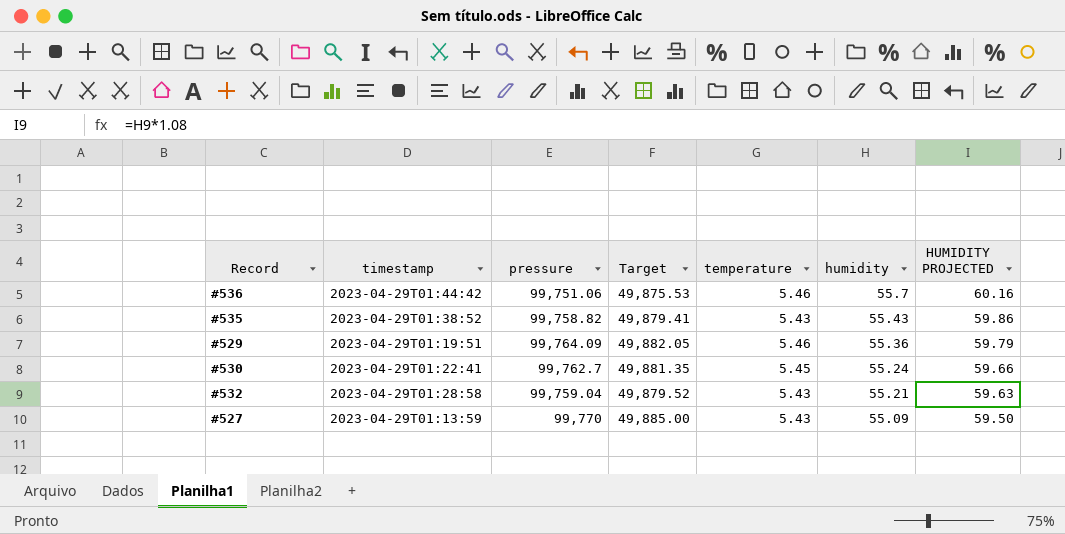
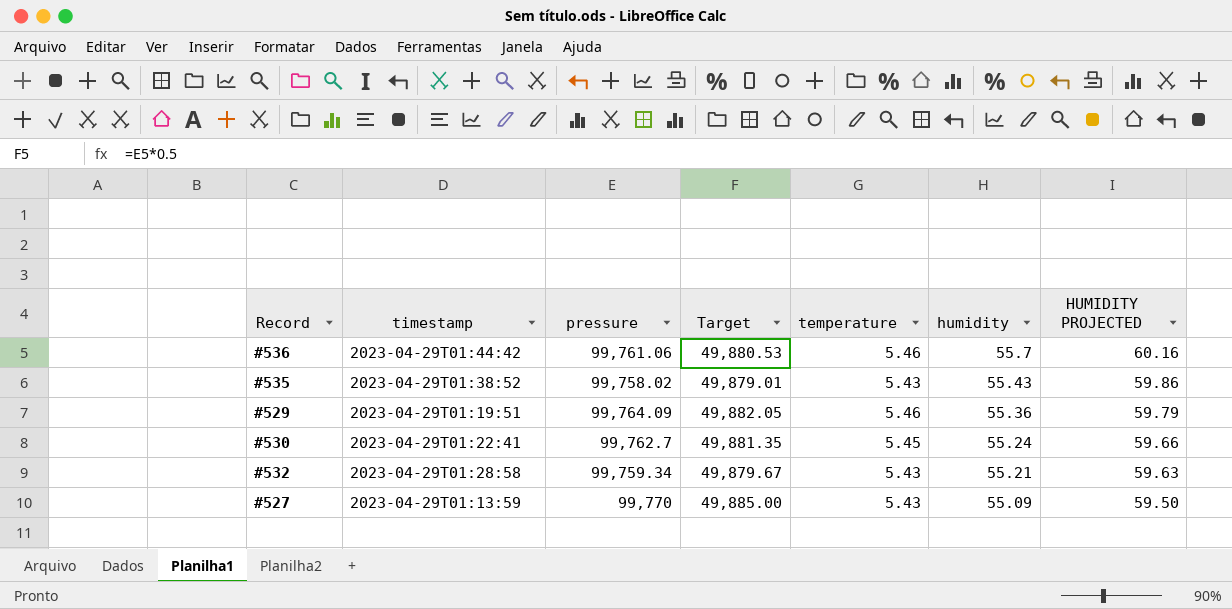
#536 | pressure: 99,751.06 -> 99,761.06
#536 | Target: 49,875.53 -> 49,880.53
#535 | pressure: 99,758.82 -> 99,758.02
#535 | Target: 49,879.41 -> 49,879.01
#532 | pressure: 99,759.04 -> 99,759.34
#532 | Target: 49,879.52 -> 49,879.67

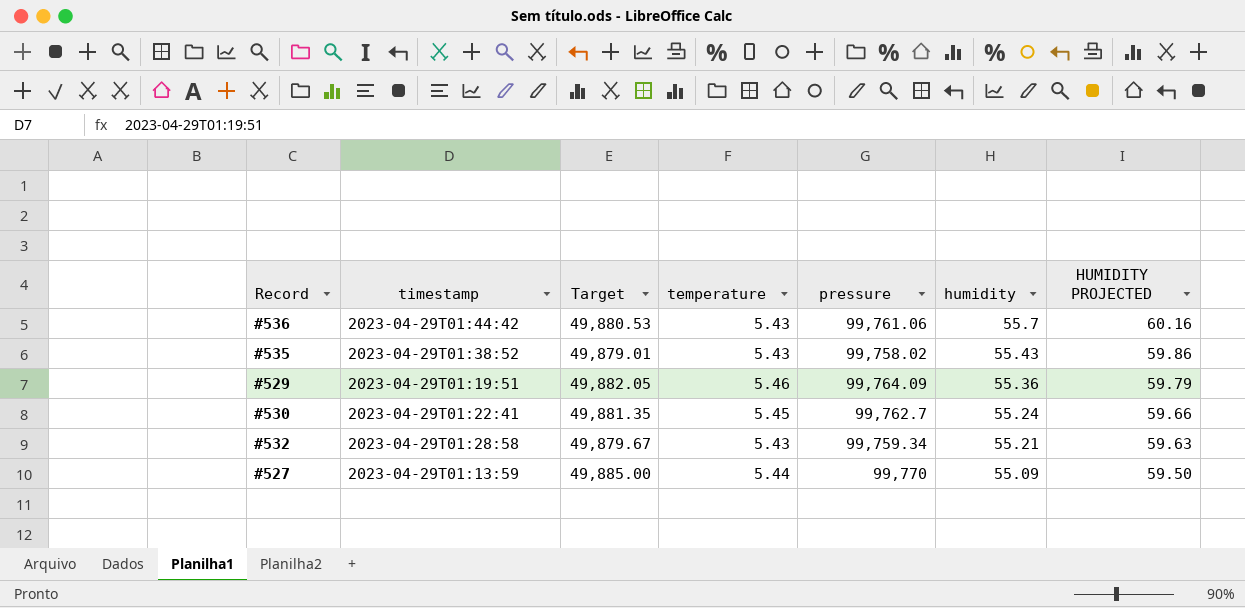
column pressure | position: 3 -> 5
#536 | temperature: 5.46 -> 5.43
#527 | temperature: 5.43 -> 5.44

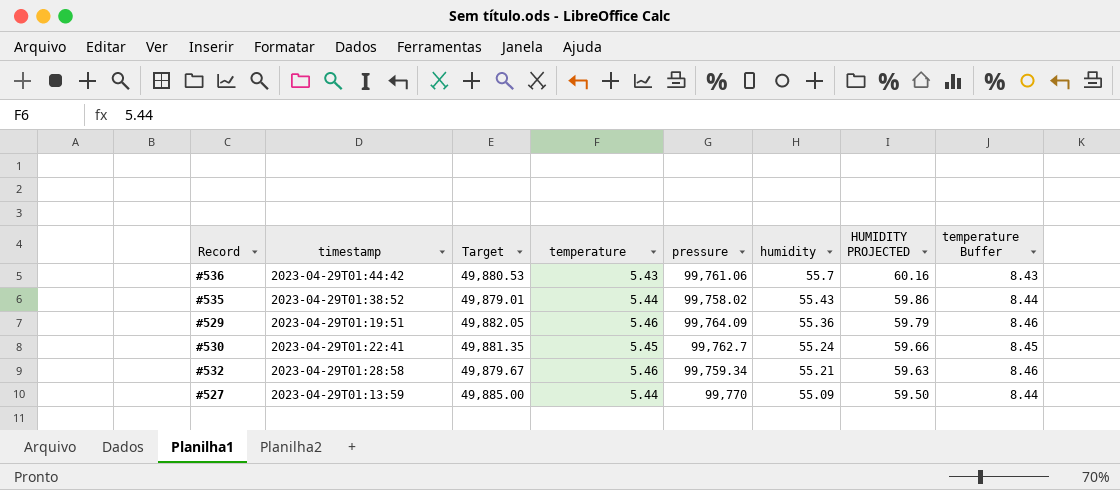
column temperature Buffer | formula: none -> [temperature] + 3
#535 | temperature: 5.43 -> 5.44
#532 | temperature: 5.43 -> 5.46

